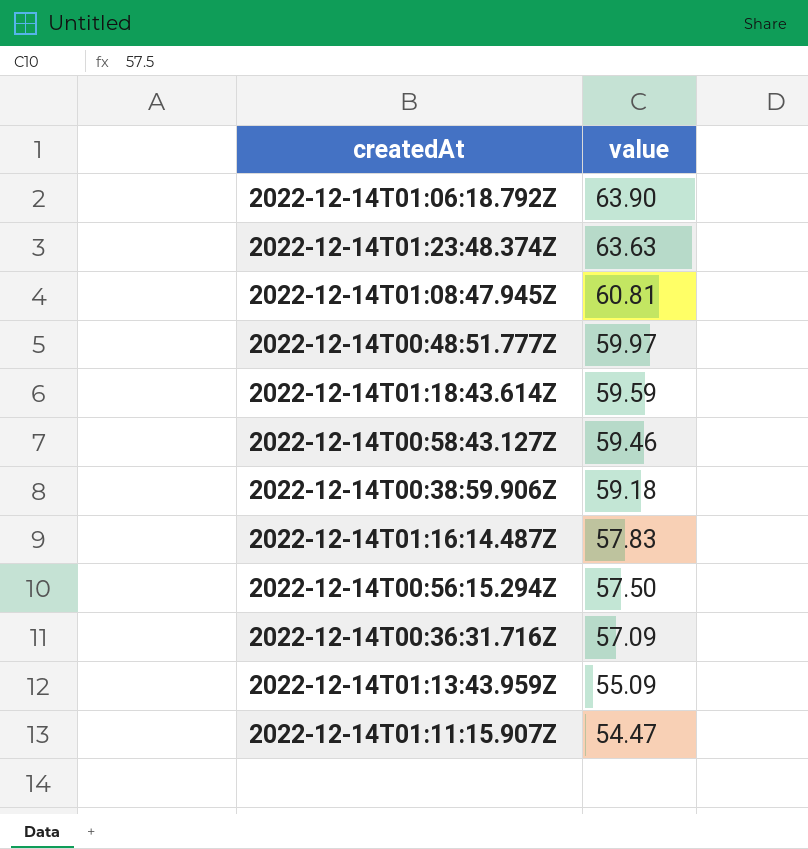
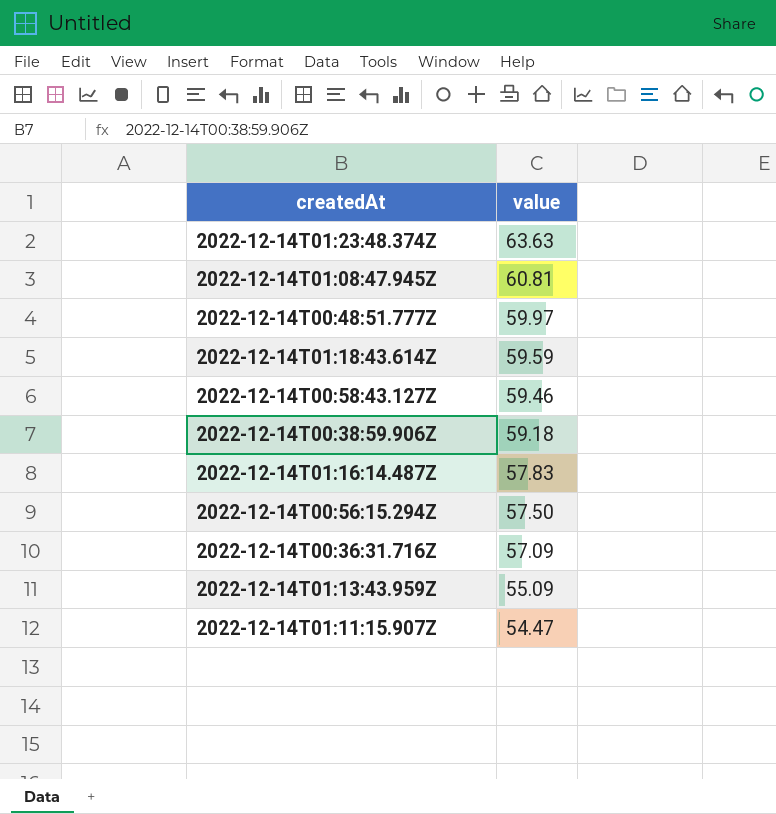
row 2022-12-14T01:06:18.792Z: 63.90 -> none

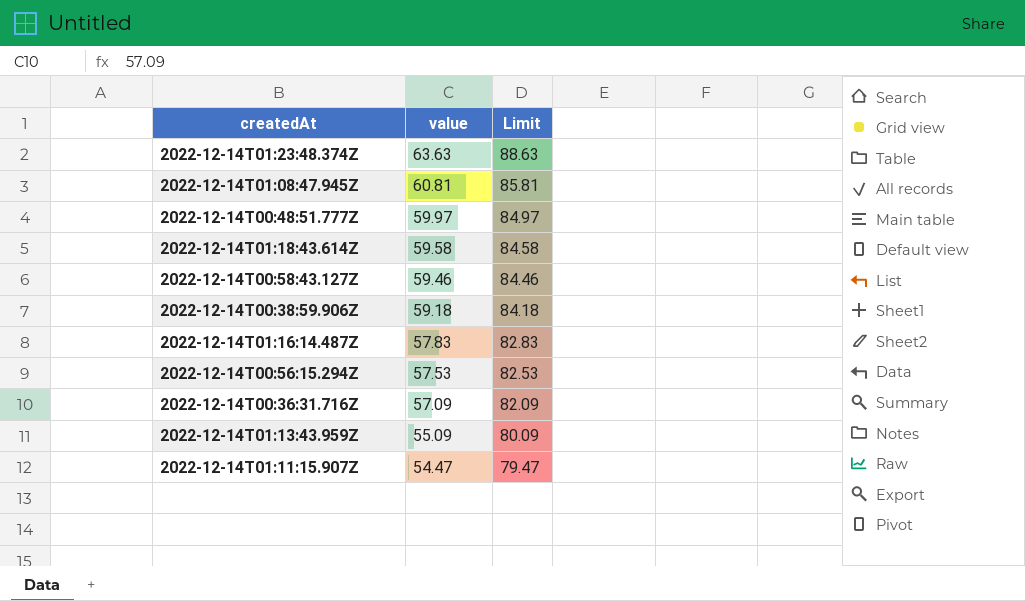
column Limit | formula: none -> [value] + 25
2022-12-14T01:18:43.614Z | value: 59.59 -> 59.58
2022-12-14T00:56:15.294Z | value: 57.50 -> 57.53

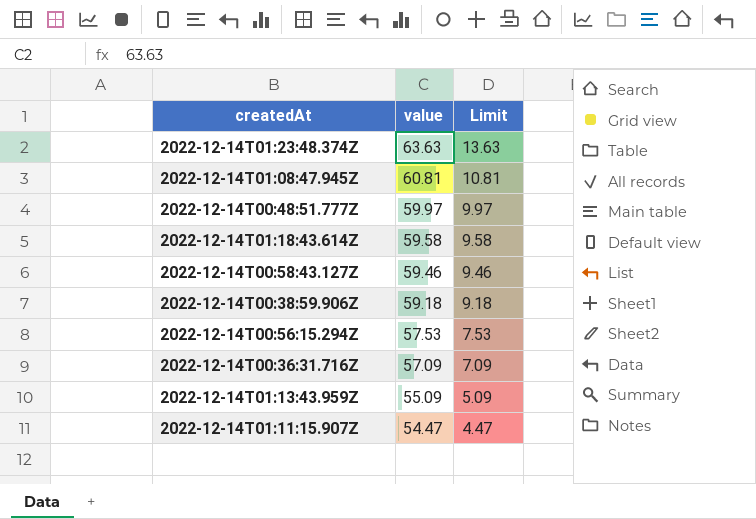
column Limit | formula: [value] + 25 -> [value] - 50
row 2022-12-14T01:16:14.487Z: 57.83 | 82.83 -> none

